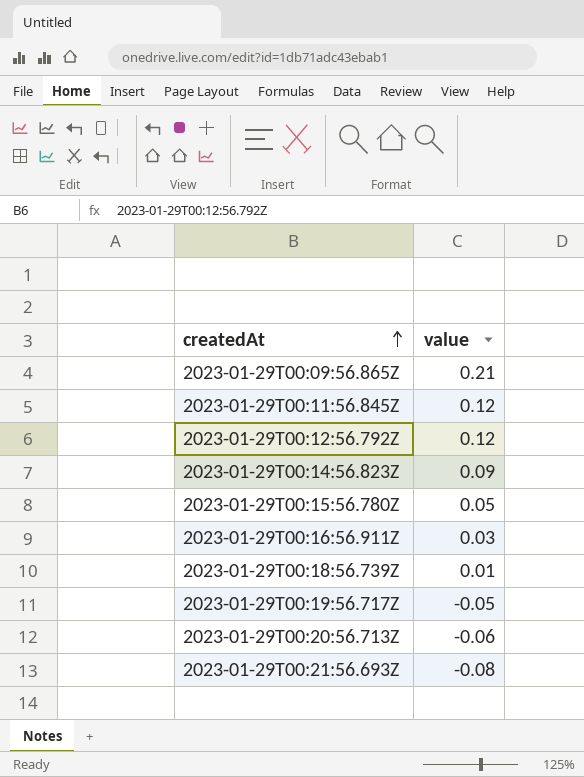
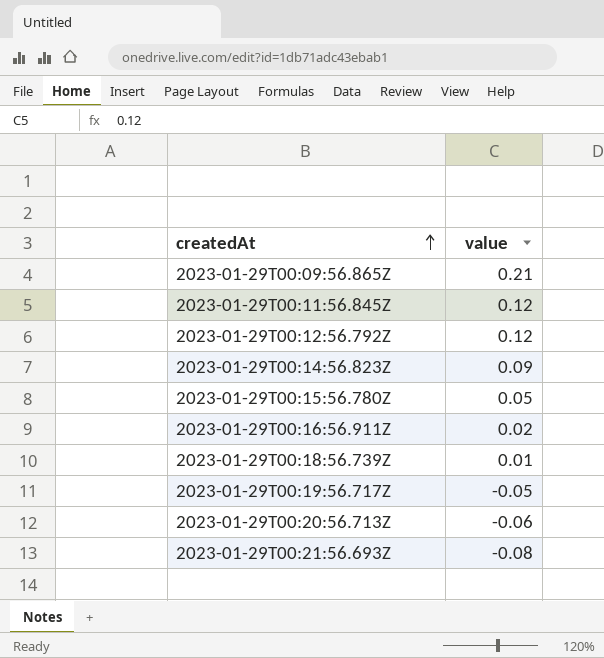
2023-01-29T00:16:56.911Z | value: 0.03 -> 0.02

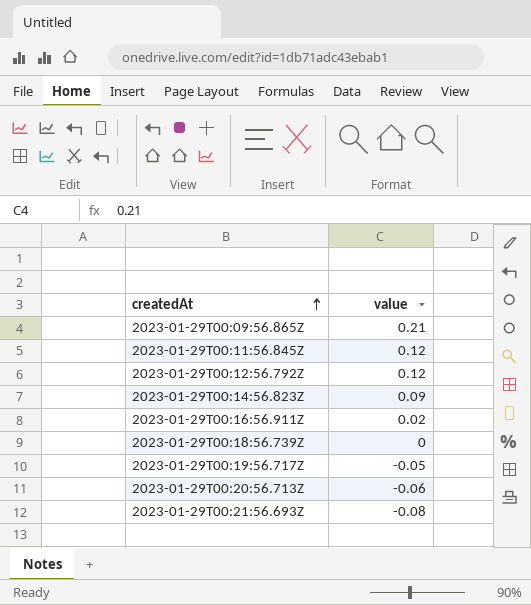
row 2023-01-29T00:15:56.780Z: 0.05 -> none
2023-01-29T00:18:56.739Z | value: 0.01 -> 0

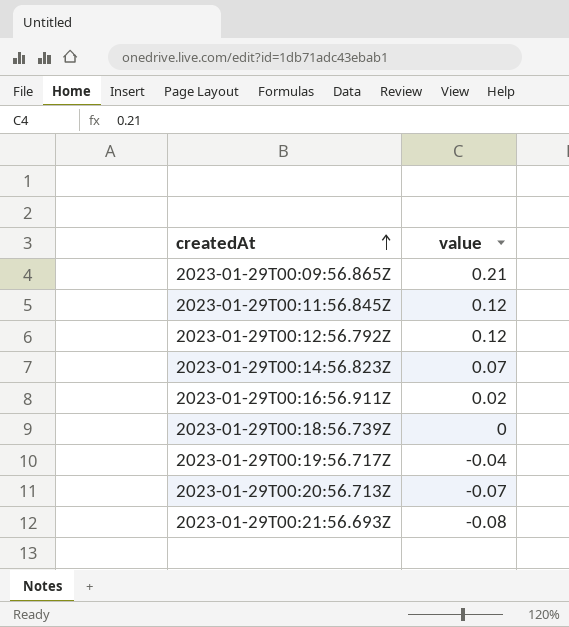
2023-01-29T00:14:56.823Z | value: 0.09 -> 0.07
2023-01-29T00:19:56.717Z | value: -0.05 -> -0.04
2023-01-29T00:20:56.713Z | value: -0.06 -> -0.07

